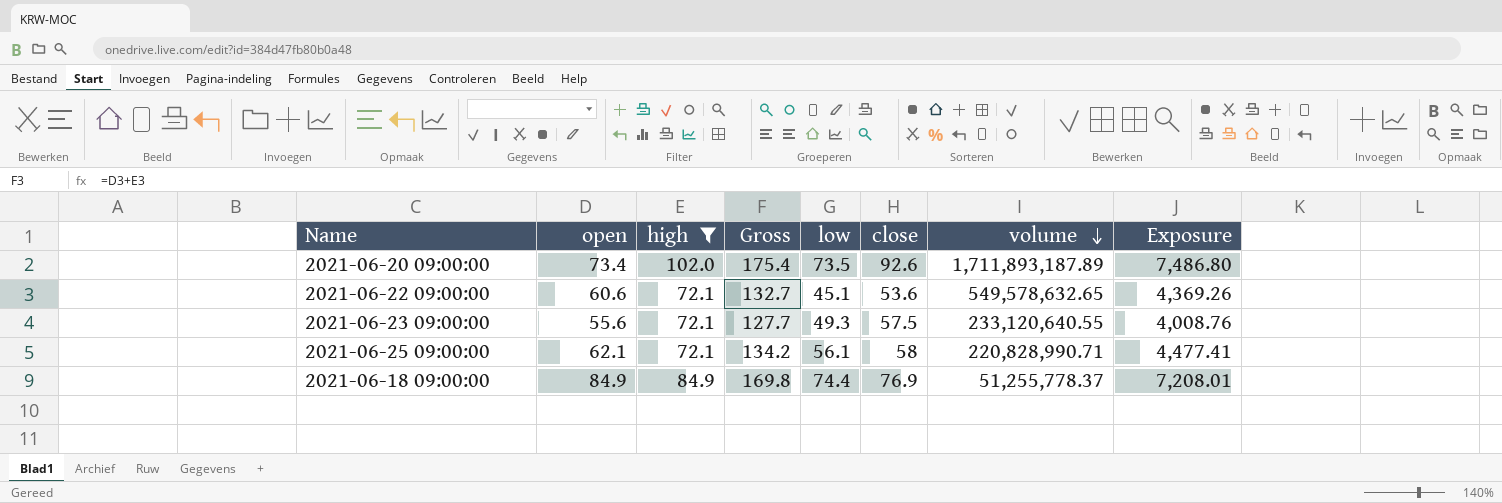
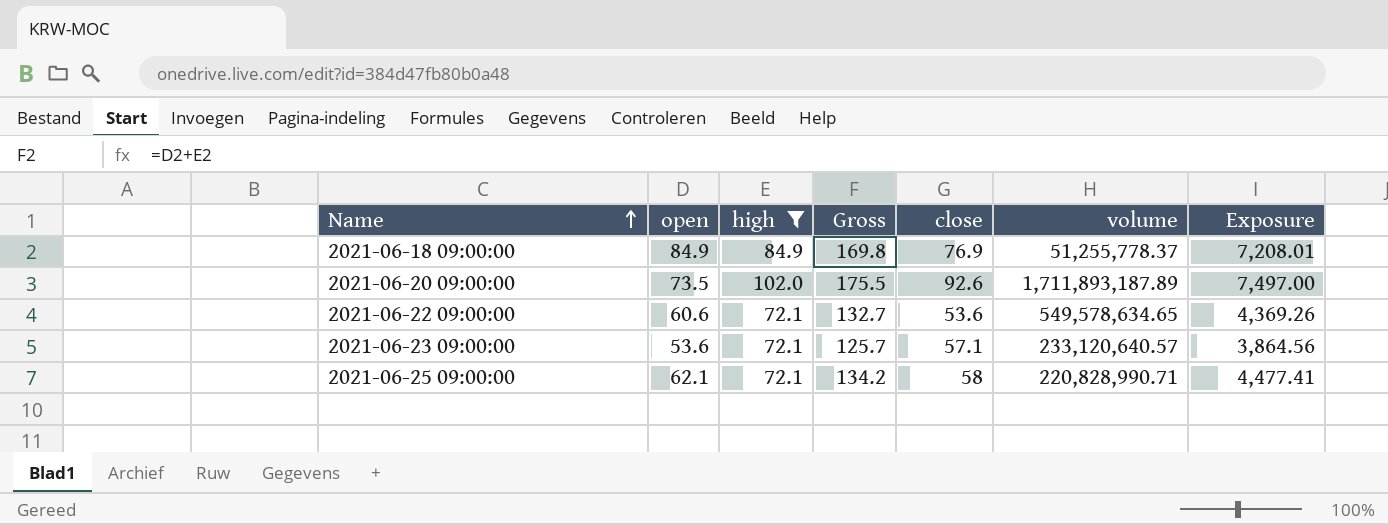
row order: volume descending -> Name ascending
column low | position: 5 -> none
2021-06-20 09:00:00 | open: 73.4 -> 73.5
2021-06-20 09:00:00 | Gross: 175.4 -> 175.5
2021-06-20 09:00:00 | Exposure: 7,486.80 -> 7,497.00
2021-06-22 09:00:00 | volume: 549,578,632.65 -> 549,578,634.65
2021-06-23 09:00:00 | open: 55.6 -> 53.6
2021-06-23 09:00:00 | Gross: 127.7 -> 125.7
2021-06-23 09:00:00 | close: 57.5 -> 57.1
2021-06-23 09:00:00 | volume: 233,120,640.55 -> 233,120,640.57
2021-06-23 09:00:00 | Exposure: 4,008.76 -> 3,864.56

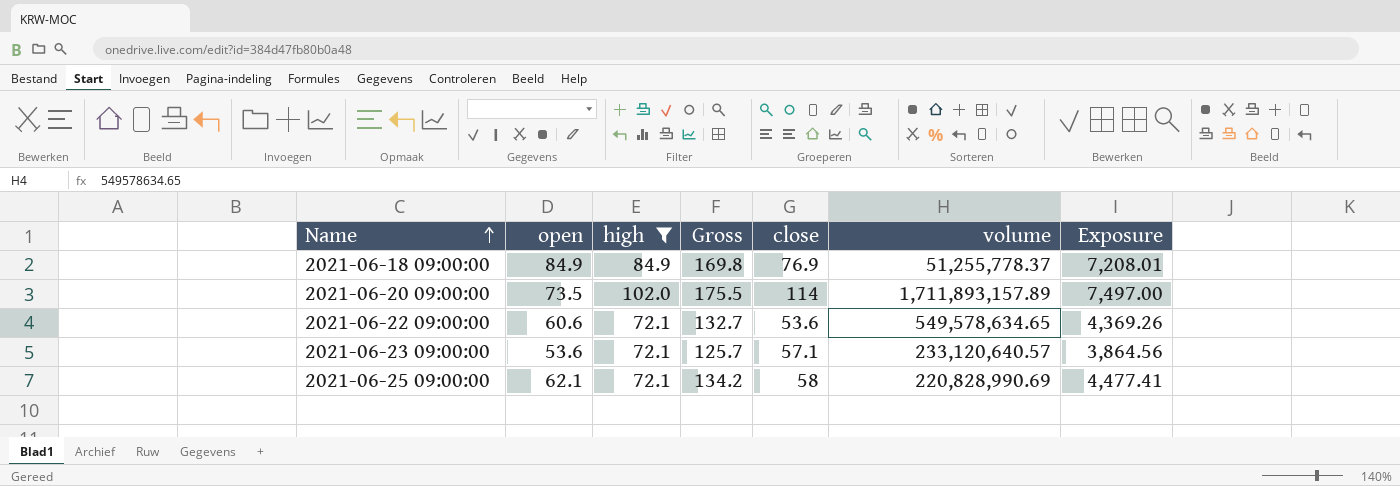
2021-06-20 09:00:00 | close: 92.6 -> 114
2021-06-20 09:00:00 | volume: 1,711,893,187.89 -> 1,711,893,157.89
2021-06-25 09:00:00 | volume: 220,828,990.71 -> 220,828,990.69

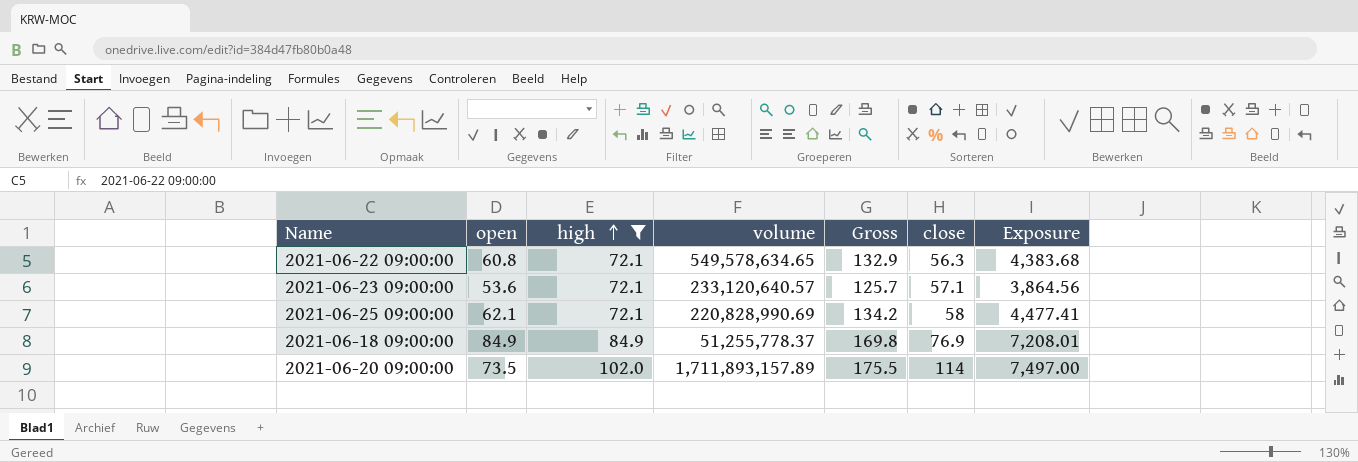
row order: Name ascending -> high ascending
column volume | position: 6 -> 4
2021-06-22 09:00:00 | open: 60.6 -> 60.8
2021-06-22 09:00:00 | Gross: 132.7 -> 132.9
2021-06-22 09:00:00 | close: 53.6 -> 56.3
2021-06-22 09:00:00 | Exposure: 4,369.26 -> 4,383.68

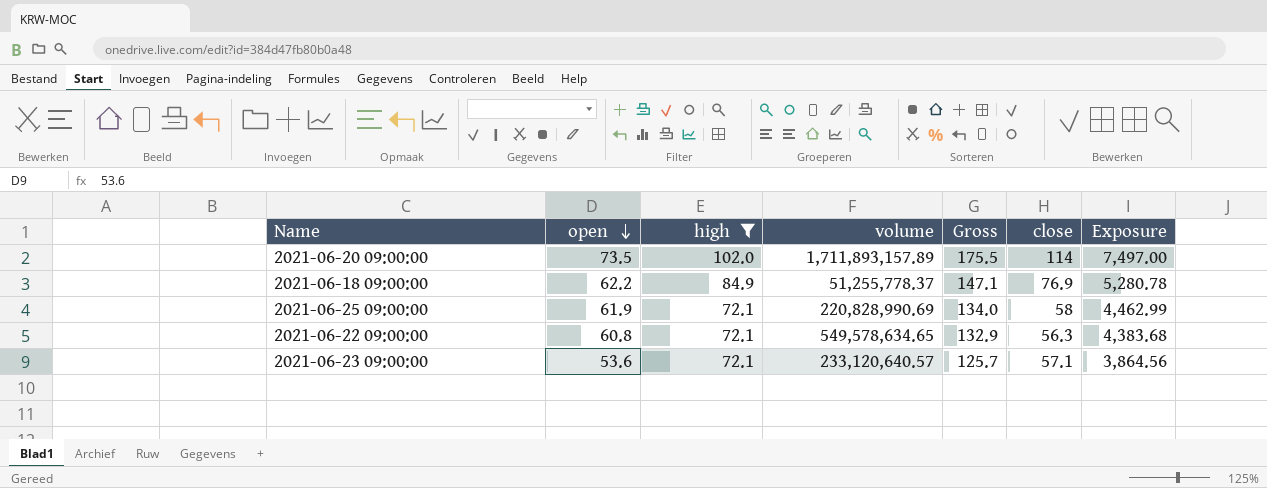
row order: high ascending -> open descending
2021-06-18 09:00:00 | open: 84.9 -> 62.2
2021-06-18 09:00:00 | Gross: 169.8 -> 147.1
2021-06-18 09:00:00 | Exposure: 7,208.01 -> 5,280.78
2021-06-25 09:00:00 | open: 62.1 -> 61.9
2021-06-25 09:00:00 | Gross: 134.2 -> 134.0
2021-06-25 09:00:00 | Exposure: 4,477.41 -> 4,462.99

